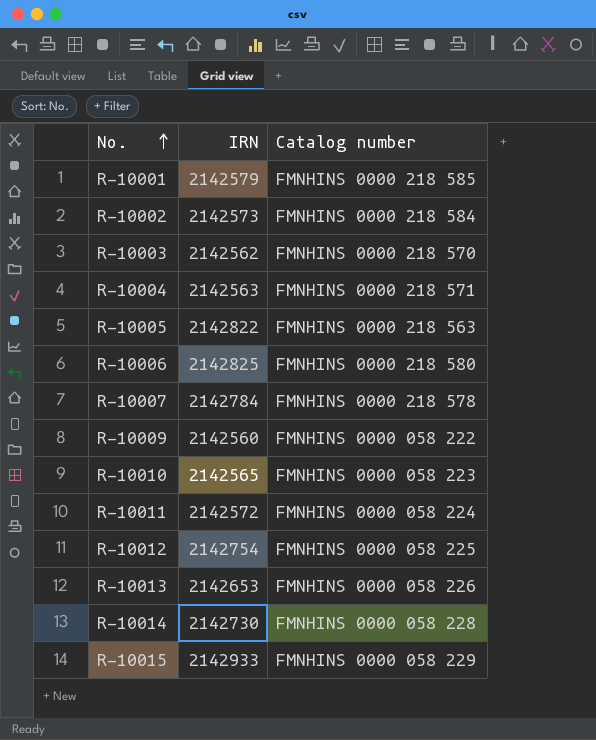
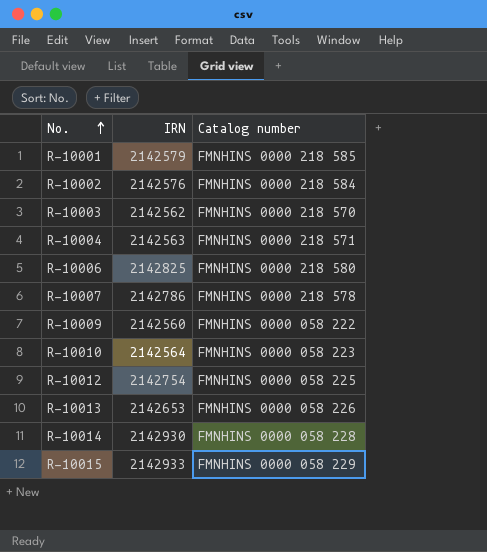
row R-10005: 2142822 | FMNHINS 0000 218 563 -> none
row R-10011: 2142572 | FMNHINS 0000 058 224 -> none
R-10002 | IRN: 2142573 -> 2142576
R-10007 | IRN: 2142784 -> 2142786
R-10010 | IRN: 2142565 -> 2142564
R-10014 | IRN: 2142730 -> 2142930

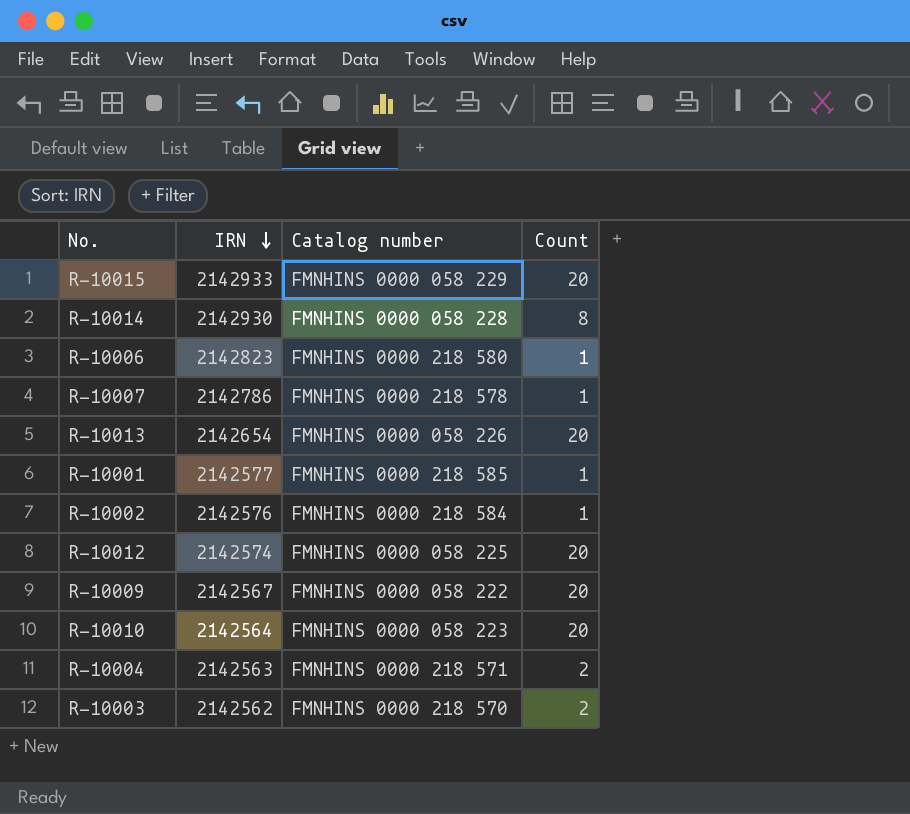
row order: No. ascending -> IRN descending
column Count | position: none -> 4
R-10006 | IRN: 2142825 -> 2142823
R-10013 | IRN: 2142653 -> 2142654
R-10001 | IRN: 2142579 -> 2142577
R-10012 | IRN: 2142754 -> 2142574
R-10009 | IRN: 2142560 -> 2142567

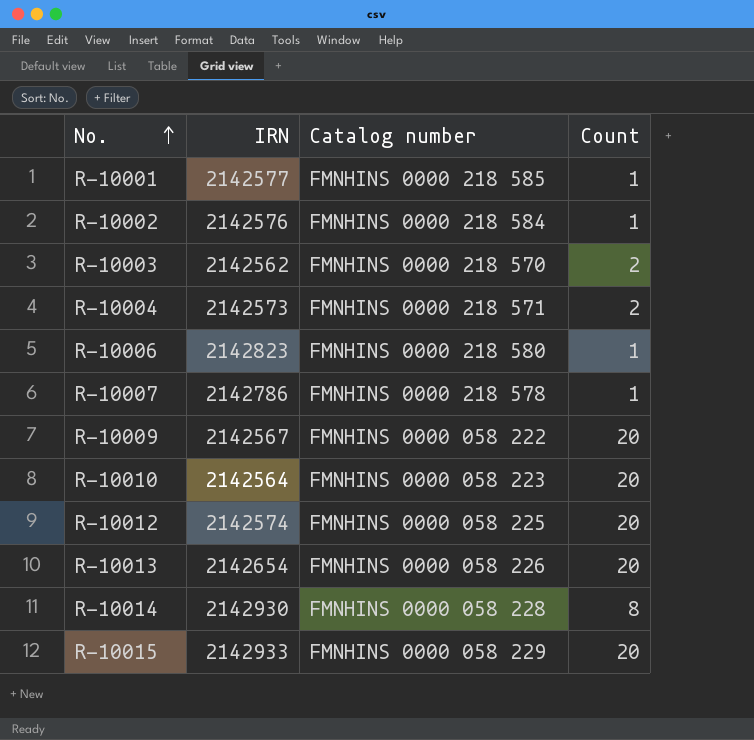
row order: IRN descending -> No. ascending
R-10004 | IRN: 2142563 -> 2142573

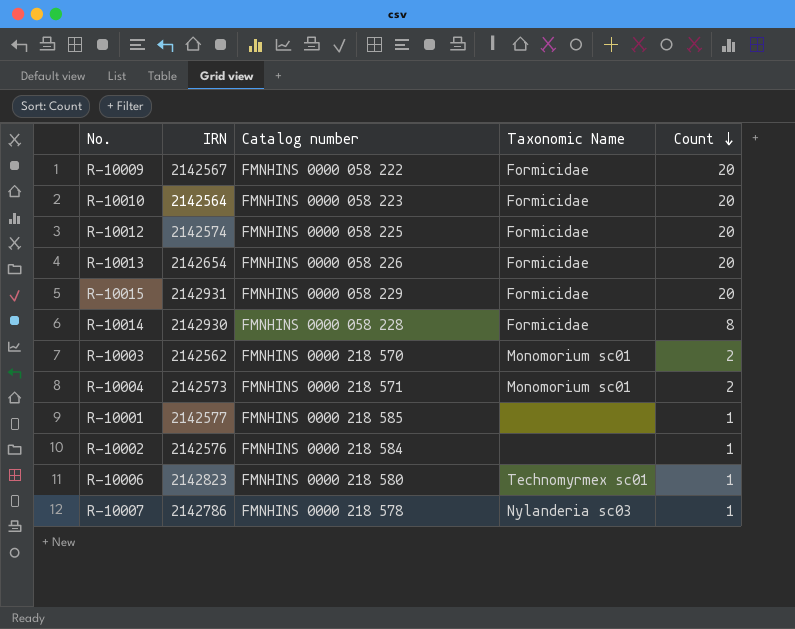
row order: No. ascending -> Count descending
column Taxonomic Name | position: none -> 4
R-10015 | IRN: 2142933 -> 2142931

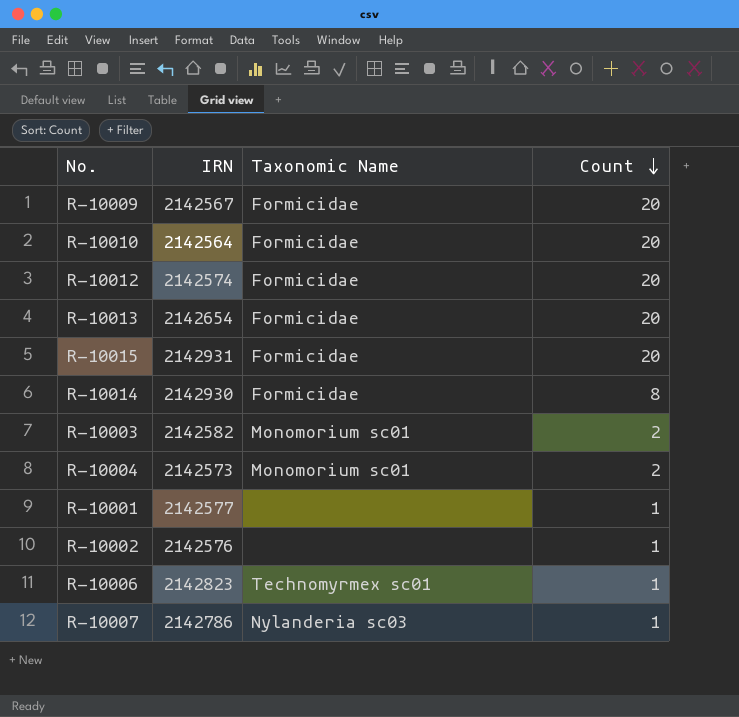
column Catalog number | position: 3 -> none
R-10003 | IRN: 2142562 -> 2142582

